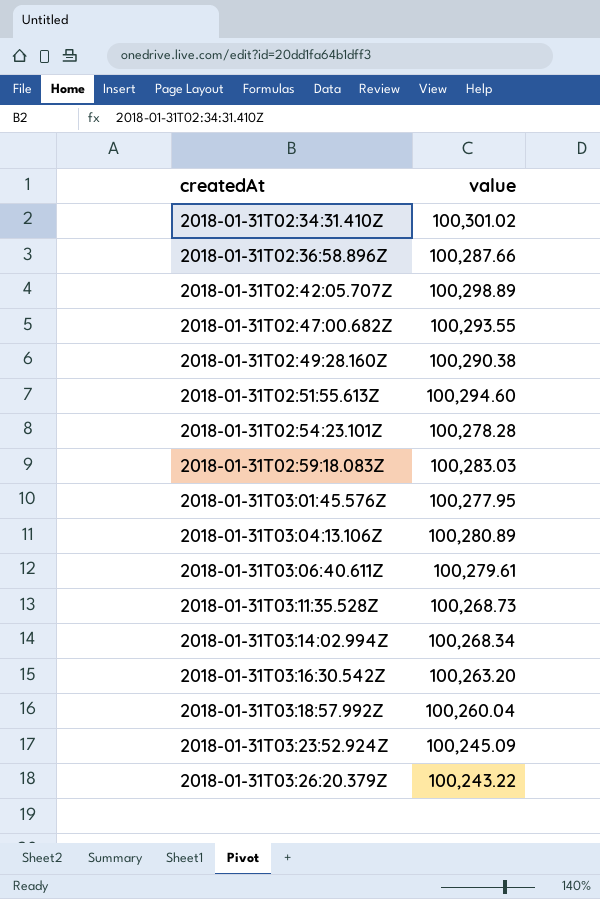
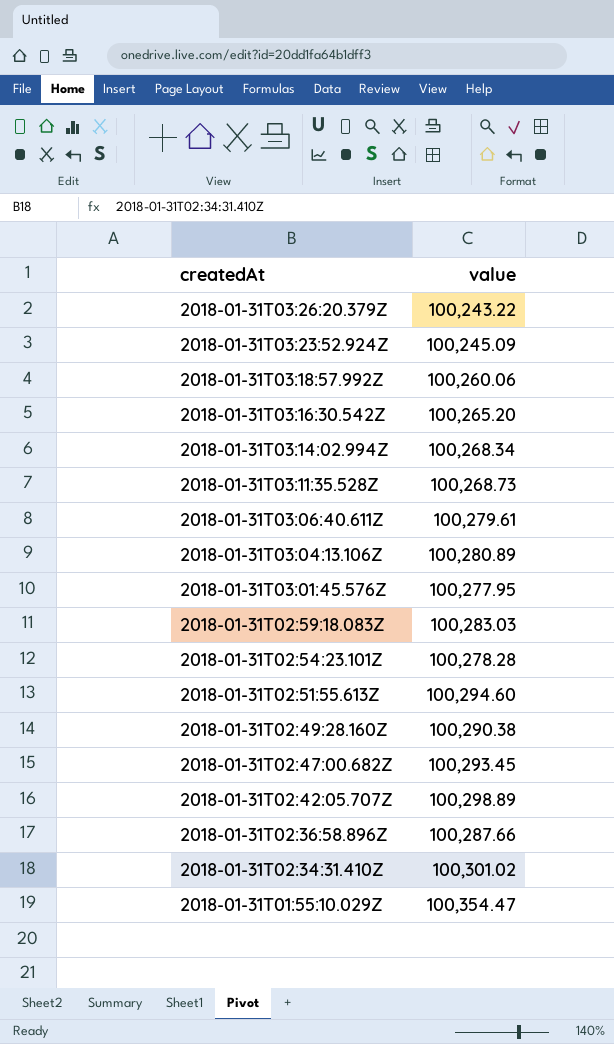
row order: createdAt ascending -> createdAt descending
2018-01-31T03:18:57.992Z | value: 100,260.04 -> 100,260.06
2018-01-31T03:16:30.542Z | value: 100,263.20 -> 100,265.20
2018-01-31T02:47:00.682Z | value: 100,293.55 -> 100,293.45
row 2018-01-31T01:55:10.029Z: none -> 100,354.47

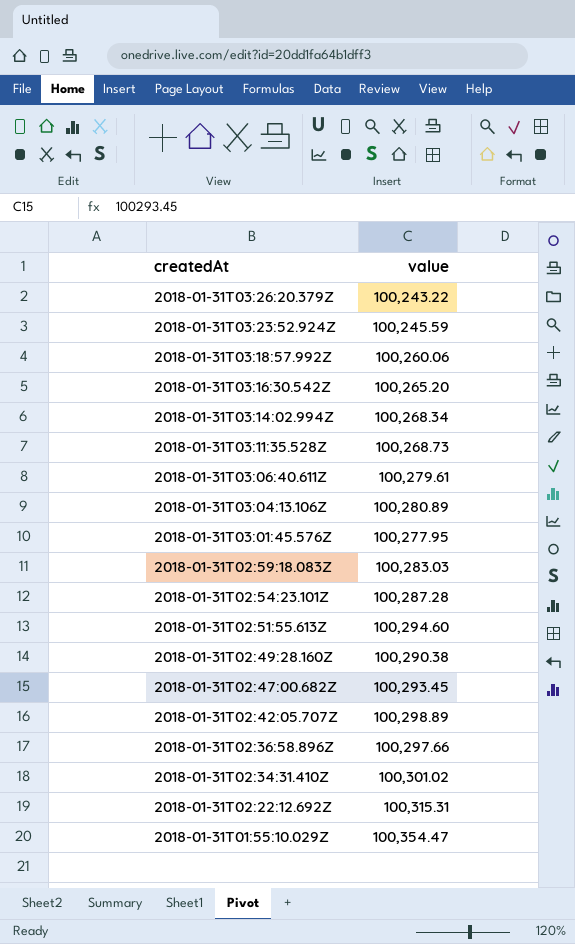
2018-01-31T03:23:52.924Z | value: 100,245.09 -> 100,245.59
2018-01-31T02:54:23.101Z | value: 100,278.28 -> 100,287.28
2018-01-31T02:36:58.896Z | value: 100,287.66 -> 100,297.66
row 2018-01-31T02:22:12.692Z: none -> 100,315.31

